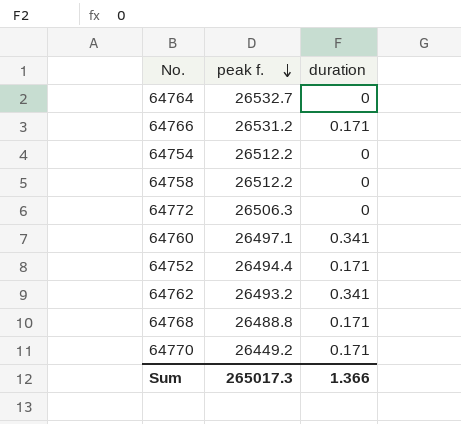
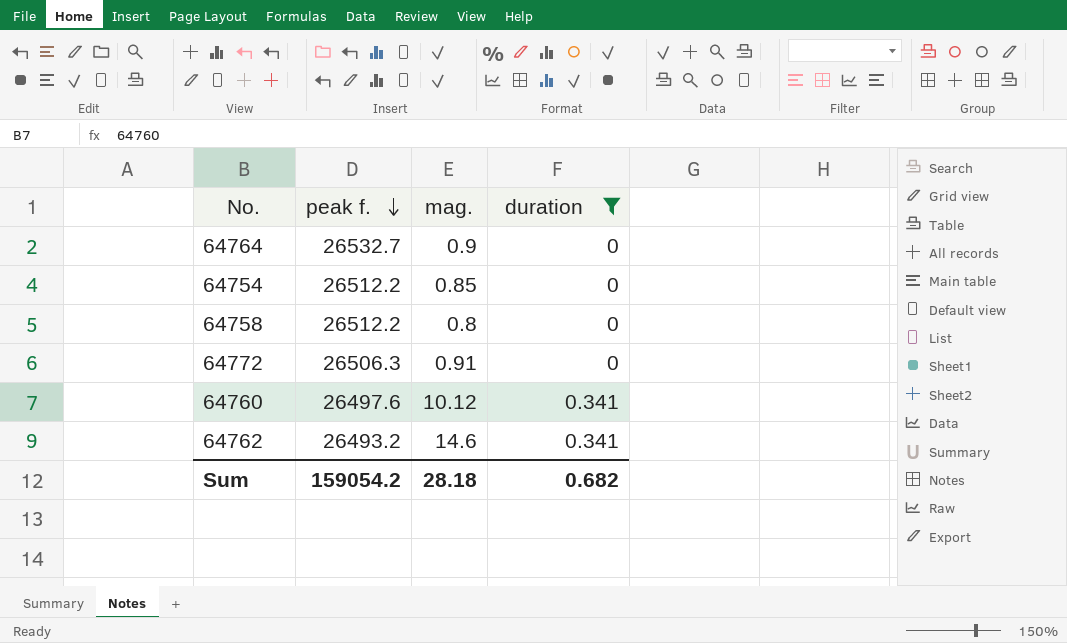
filter: none -> duration != 0.171
column mag. | position: none -> 3
64760 | peak f.: 26497.1 -> 26497.6
Sum | peak f.: 265017.3 -> 159054.2
Sum | duration: 1.366 -> 0.682

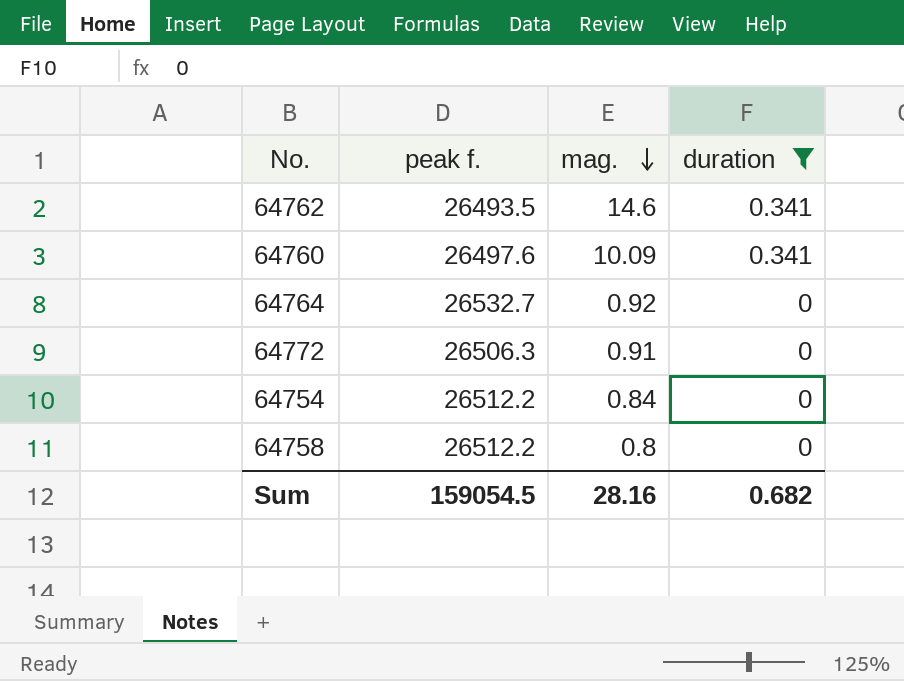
row order: peak f. descending -> mag. descending
64762 | peak f.: 26493.2 -> 26493.5
64760 | mag.: 10.12 -> 10.09
64764 | mag.: 0.9 -> 0.92
64754 | mag.: 0.85 -> 0.84
Sum | peak f.: 159054.2 -> 159054.5
Sum | mag.: 28.18 -> 28.16

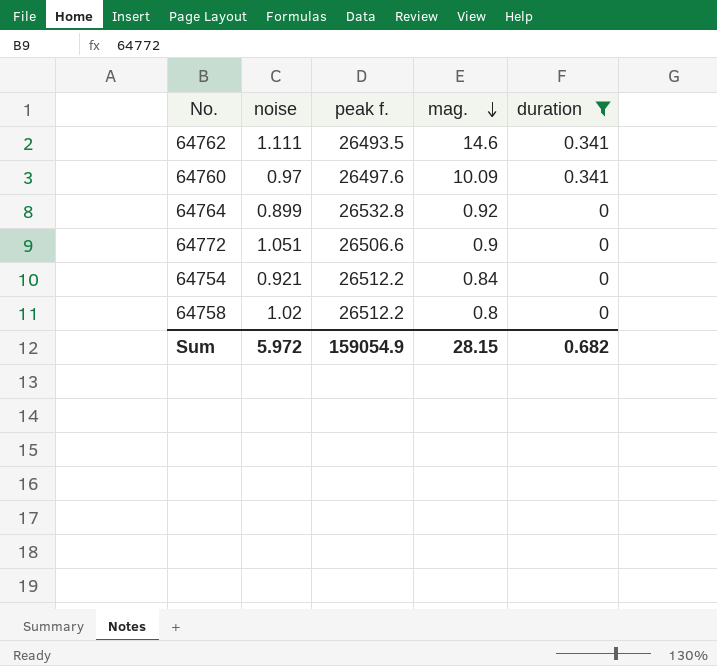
column noise | position: none -> 2
64764 | peak f.: 26532.7 -> 26532.8
64772 | peak f.: 26506.3 -> 26506.6
64772 | mag.: 0.91 -> 0.9
Sum | peak f.: 159054.5 -> 159054.9
Sum | mag.: 28.16 -> 28.15

